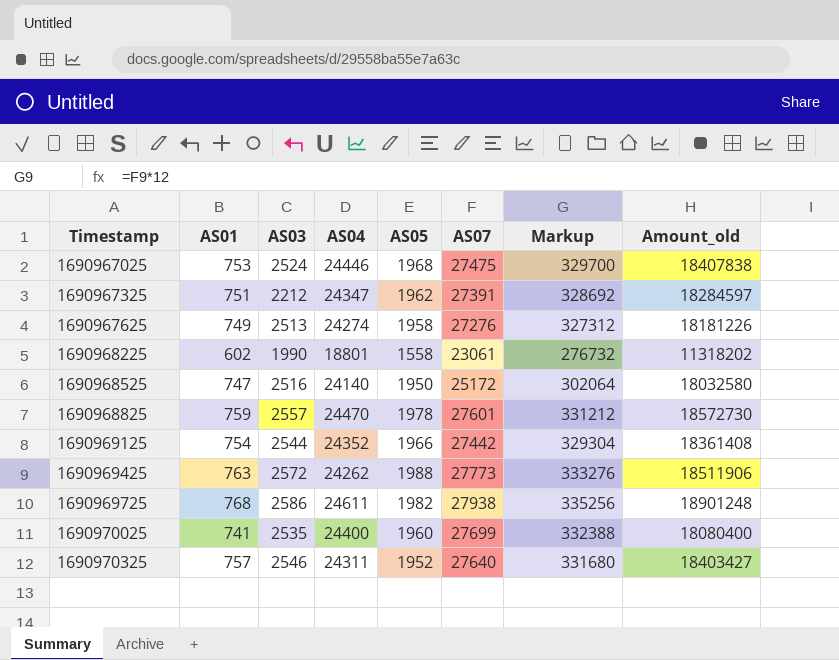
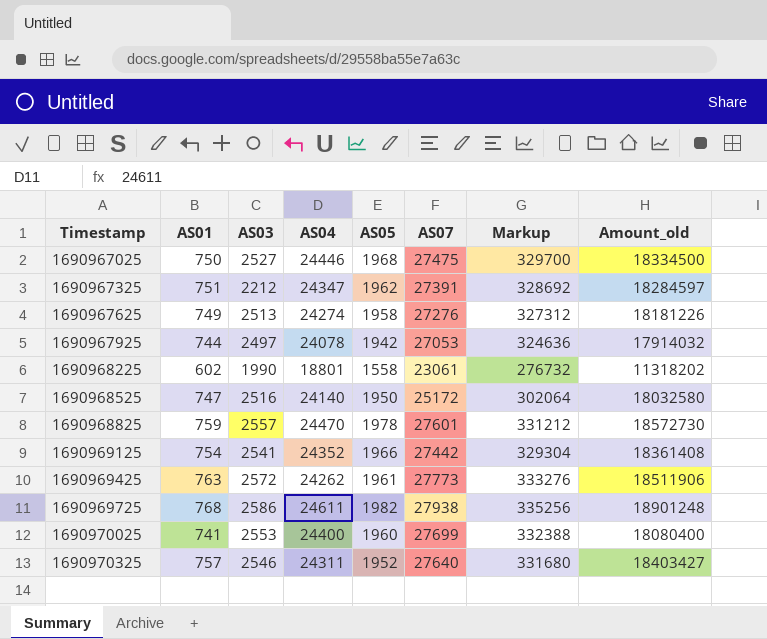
1690967025 | AS01: 753 -> 750
1690967025 | AS03: 2524 -> 2527
1690967025 | Amount_old: 18407838 -> 18334500
row 1690967925: none -> 744 | 2497 | 24078 | 1942 | 27053 | 324636 | 17914032
1690969125 | AS03: 2544 -> 2541
1690969425 | AS05: 1988 -> 1961
1690970025 | AS03: 2535 -> 2553

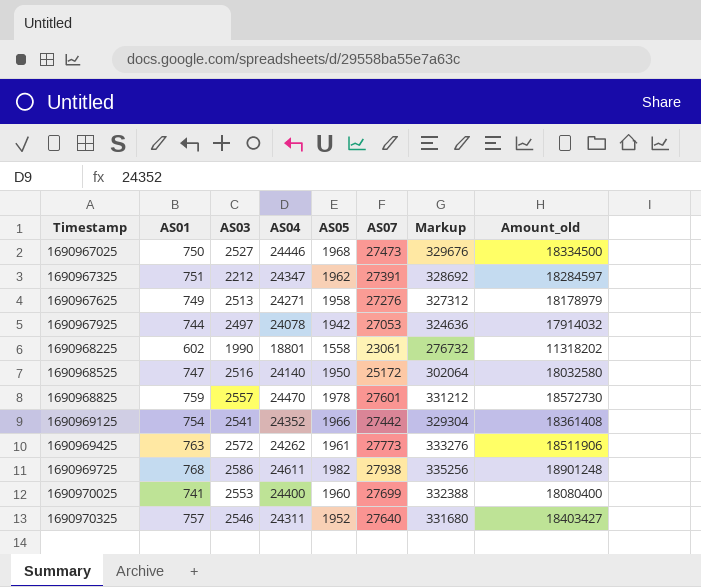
1690967025 | AS07: 27475 -> 27473
1690967025 | Markup: 329700 -> 329676
1690967625 | AS04: 24274 -> 24271
1690967625 | Amount_old: 18181226 -> 18178979

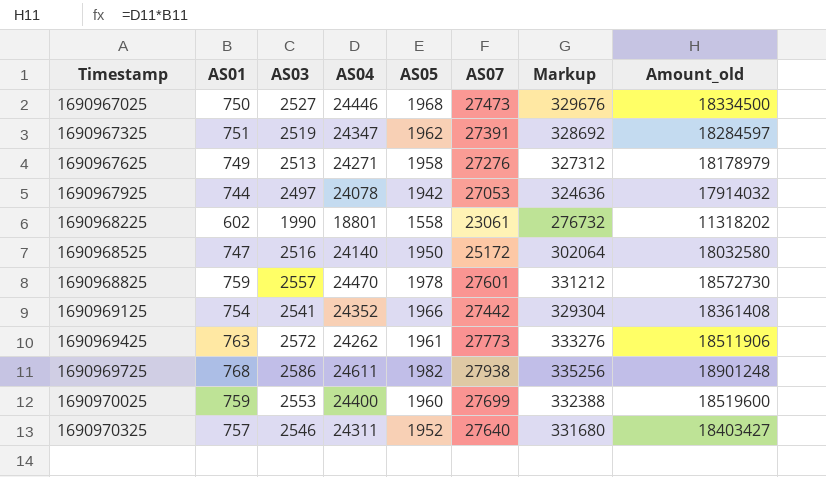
1690967325 | AS03: 2212 -> 2519
1690970025 | AS01: 741 -> 759
1690970025 | Amount_old: 18080400 -> 18519600

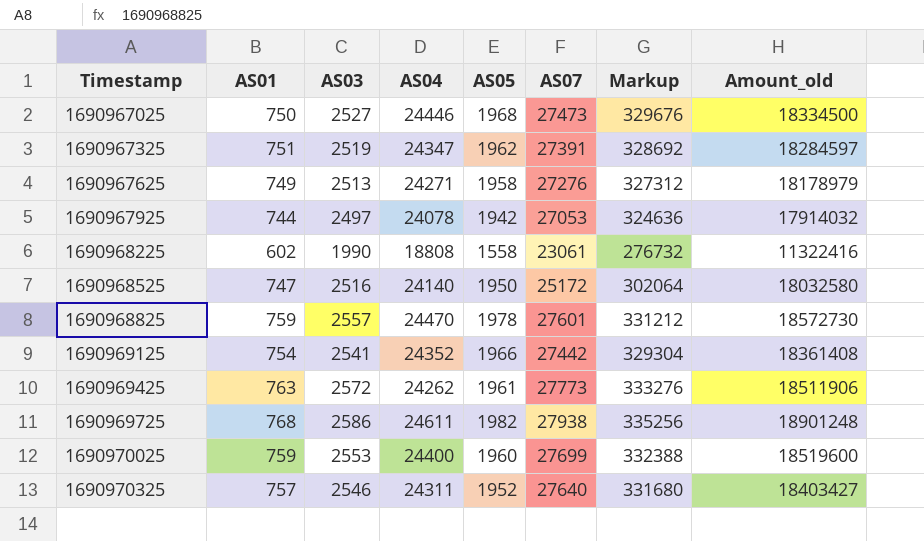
1690968225 | AS04: 18801 -> 18808
1690968225 | Amount_old: 11318202 -> 11322416

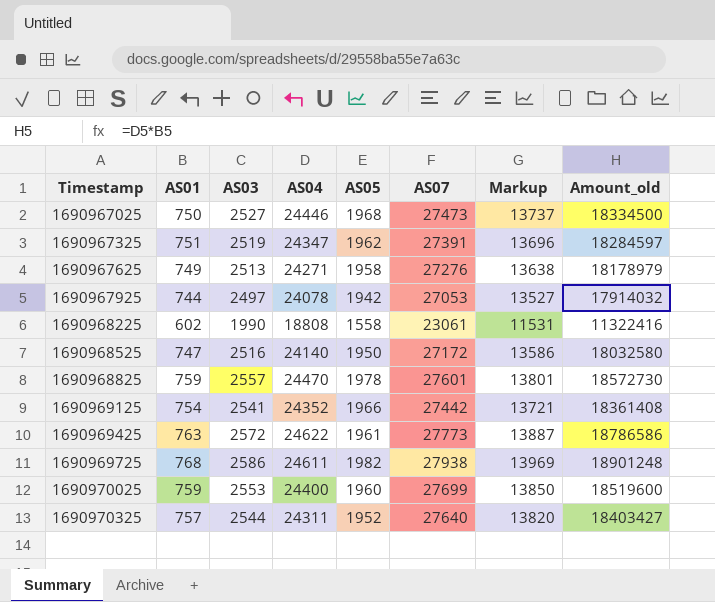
column Markup | formula: [AS07] * 12 -> [AS07] * 0.5
1690968525 | AS07: 25172 -> 27172
1690969425 | AS04: 24262 -> 24622
1690969425 | Amount_old: 18511906 -> 18786586
1690970325 | AS03: 2546 -> 2544

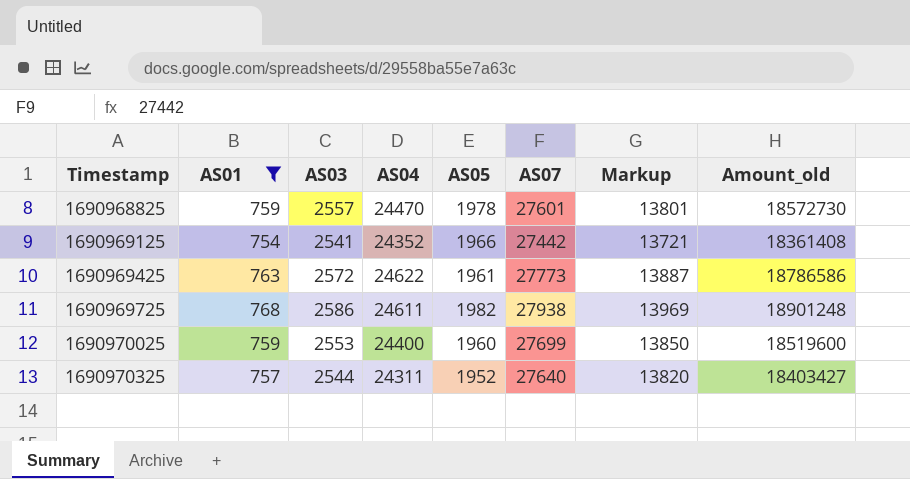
filter: none -> AS01 >= 754

